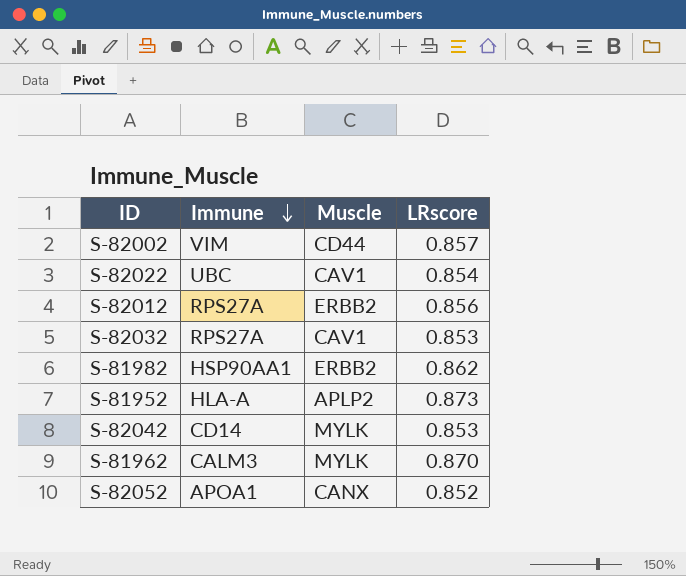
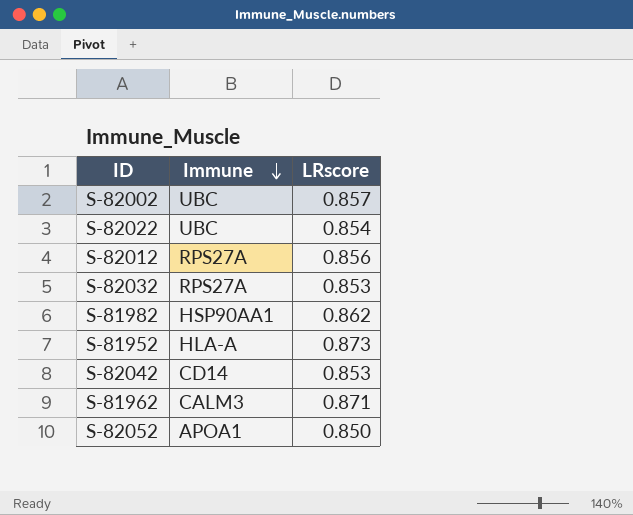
column Muscle | position: 3 -> none
S-82002 | Immune: VIM -> UBC
S-81962 | LRscore: 0.870 -> 0.871
S-82052 | LRscore: 0.852 -> 0.850

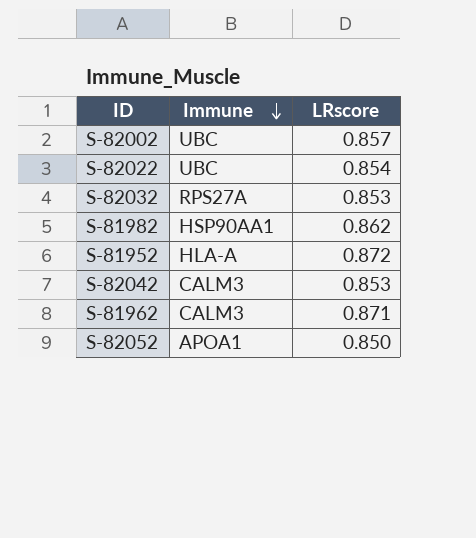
row S-82012: RPS27A | 0.856 -> none
S-81952 | LRscore: 0.873 -> 0.872
S-82042 | Immune: CD14 -> CALM3

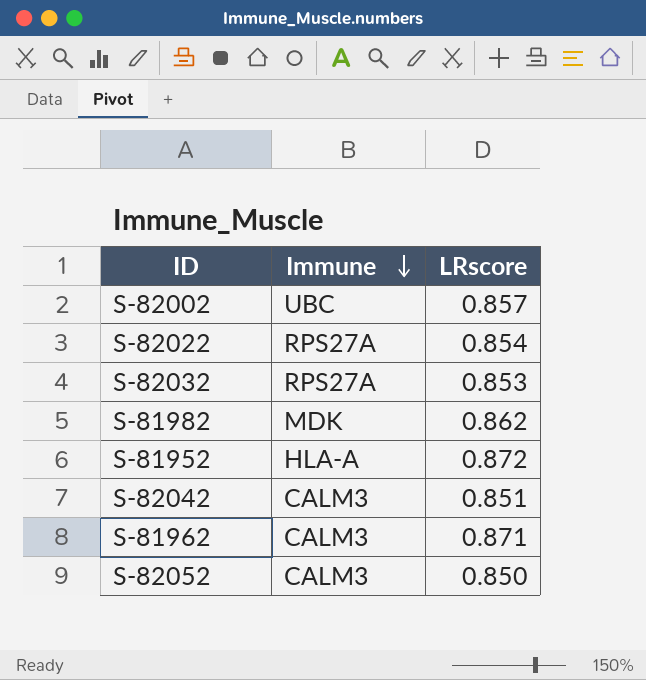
S-82022 | Immune: UBC -> RPS27A
S-81982 | Immune: HSP90AA1 -> MDK
S-82042 | LRscore: 0.853 -> 0.851
S-82052 | Immune: APOA1 -> CALM3

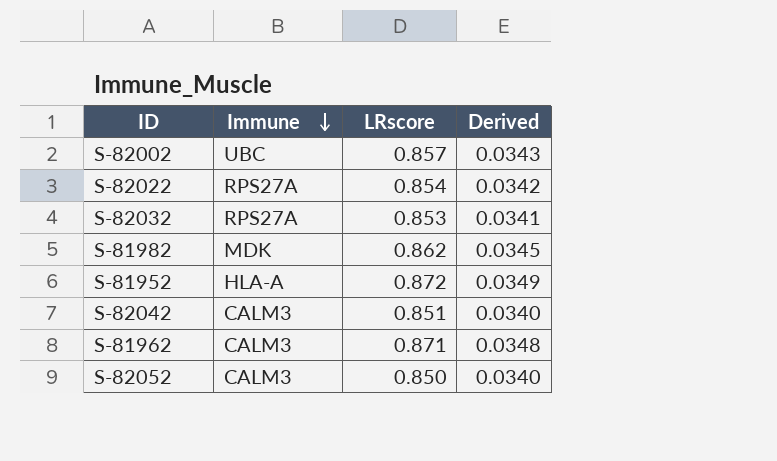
column Derived | formula: none -> [LRscore] * 0.04

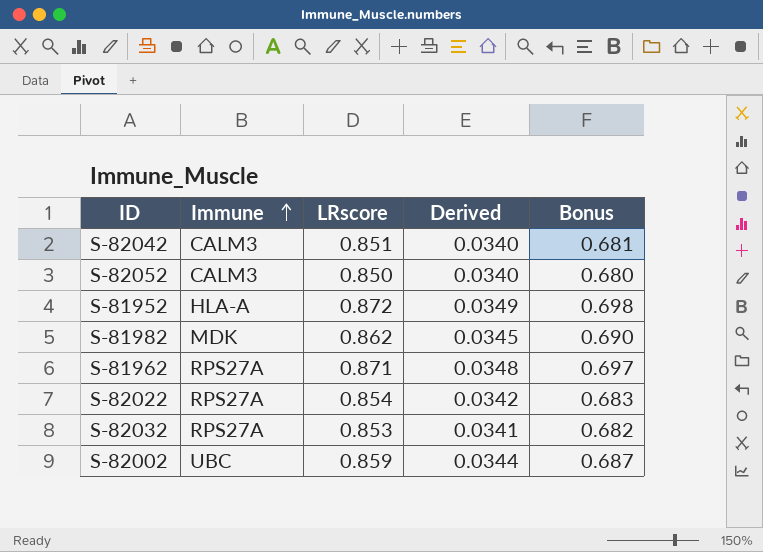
row order: Immune descending -> Immune ascending
column Bonus | formula: none -> [LRscore] * 0.8
S-81962 | Immune: CALM3 -> RPS27A
S-82002 | LRscore: 0.857 -> 0.859
S-82002 | Derived: 0.0343 -> 0.0344

